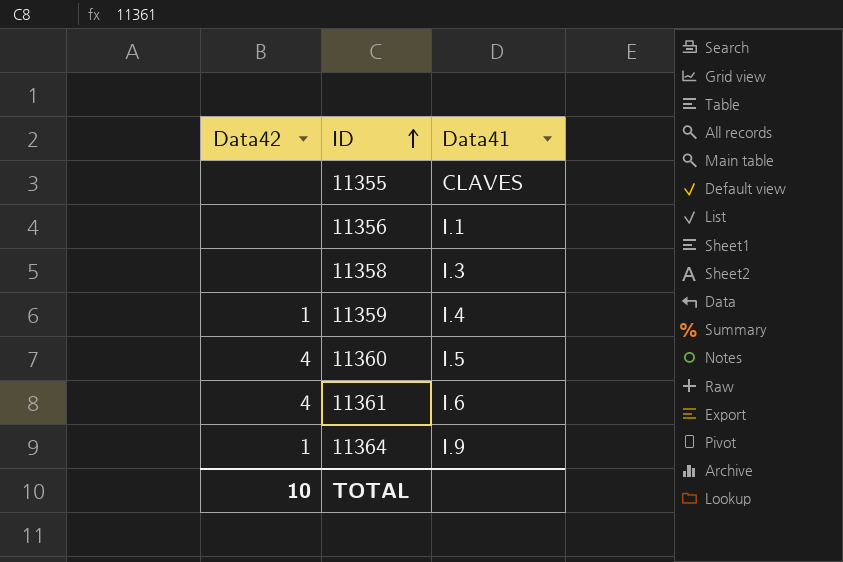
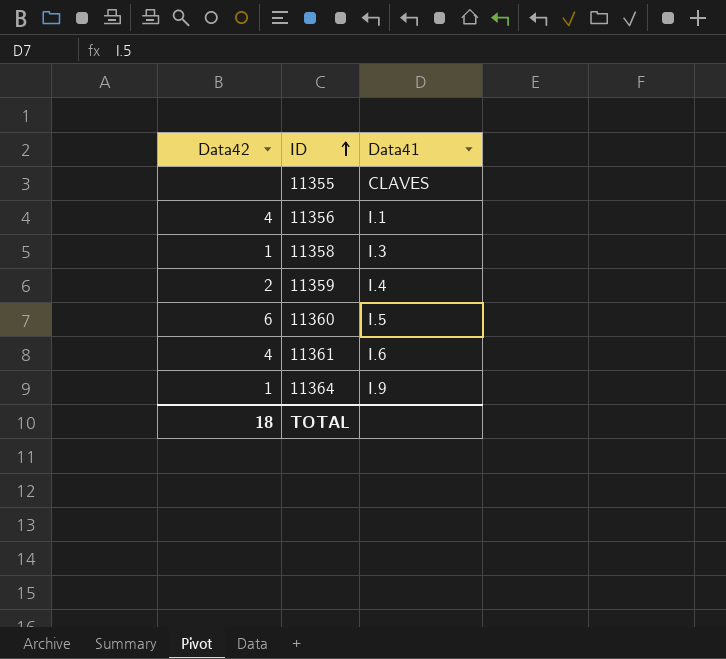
11356 | Data42: none -> 4
11358 | Data42: none -> 1
11359 | Data42: 1 -> 2
11360 | Data42: 4 -> 6
TOTAL | Data42: 10 -> 18

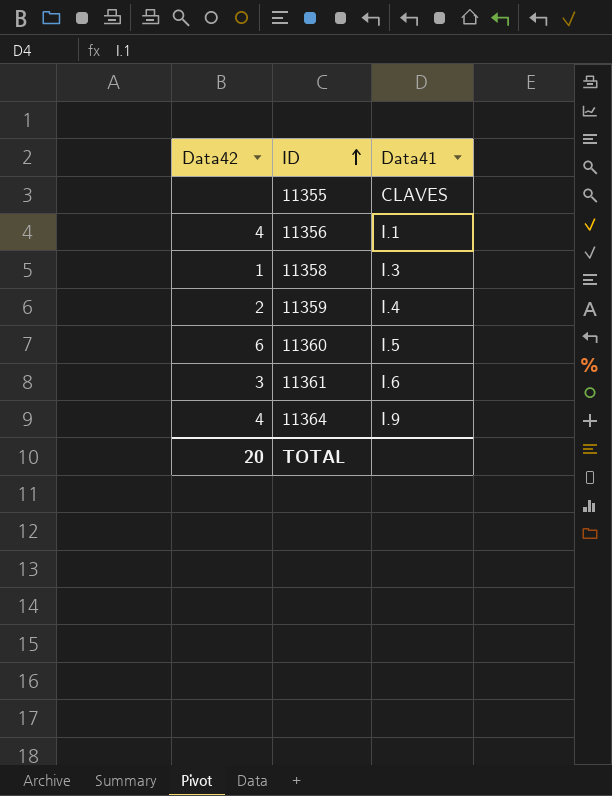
11361 | Data42: 4 -> 3
11364 | Data42: 1 -> 4
TOTAL | Data42: 18 -> 20

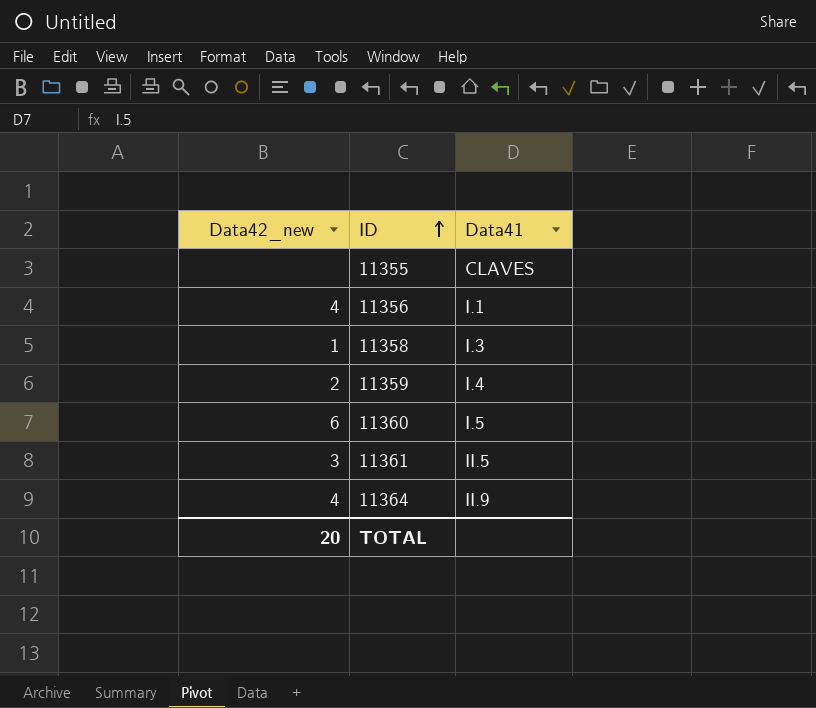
column name: Data42 -> Data42_new
11361 | Data41: I.6 -> II.5
11364 | Data41: I.9 -> II.9

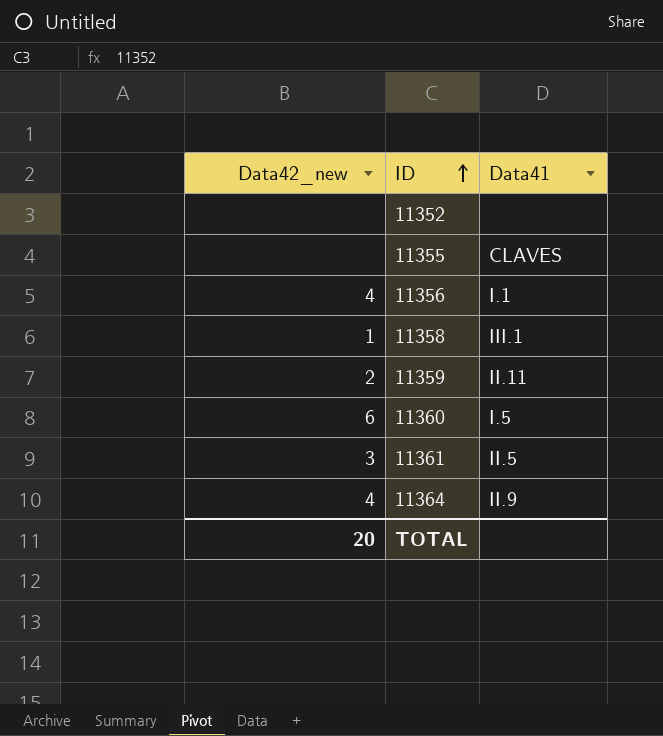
row 11352: none -> none | none
11358 | Data41: I.3 -> III.1
11359 | Data41: I.4 -> II.11

